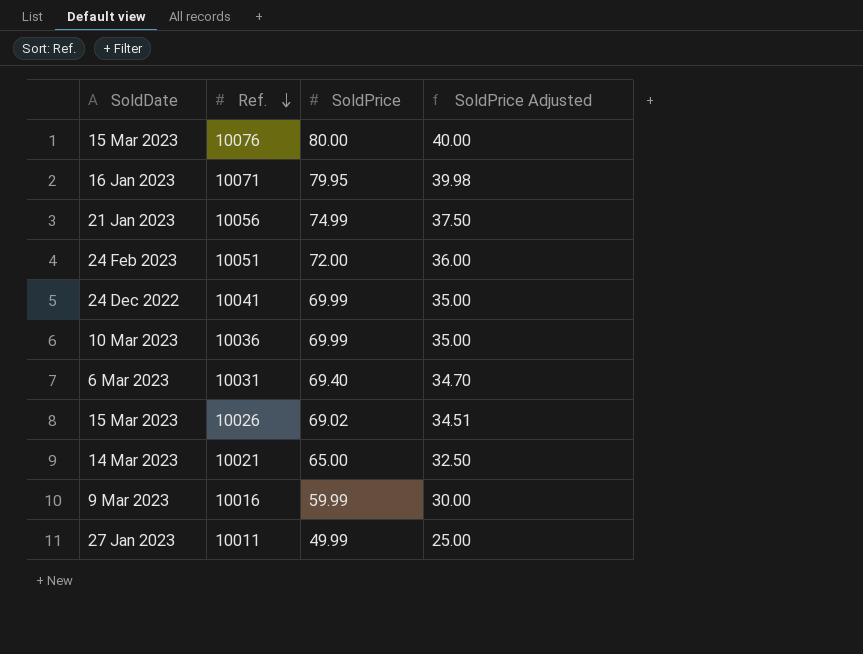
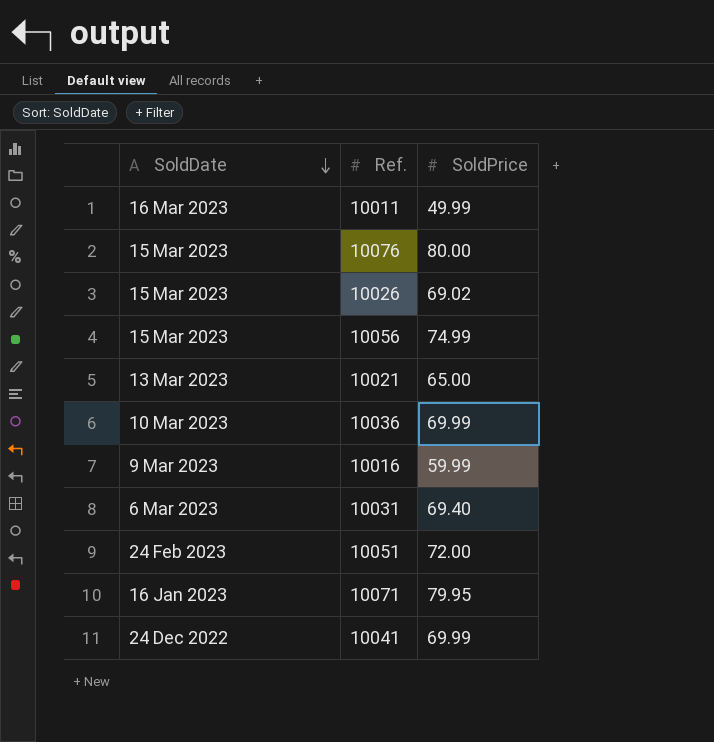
row order: Ref. descending -> SoldDate descending
column SoldPrice Adjusted | formula: [SoldPrice] * 0.5 -> none
10011 | SoldDate: 27 Jan 2023 -> 16 Mar 2023
10056 | SoldDate: 21 Jan 2023 -> 15 Mar 2023
10021 | SoldDate: 14 Mar 2023 -> 13 Mar 2023

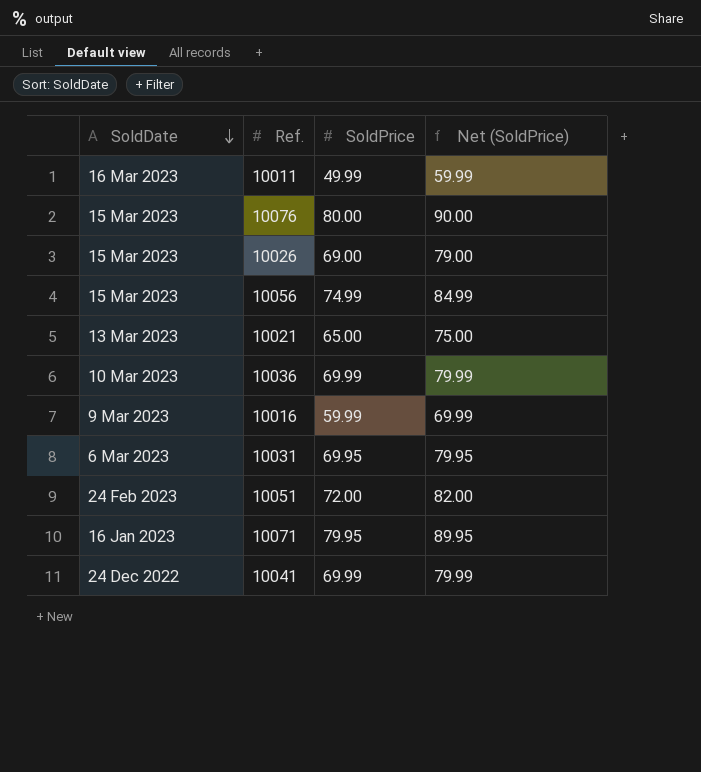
column Net (SoldPrice) | formula: none -> [SoldPrice] + 10
10026 | SoldPrice: 69.02 -> 69.00
10031 | SoldPrice: 69.40 -> 69.95

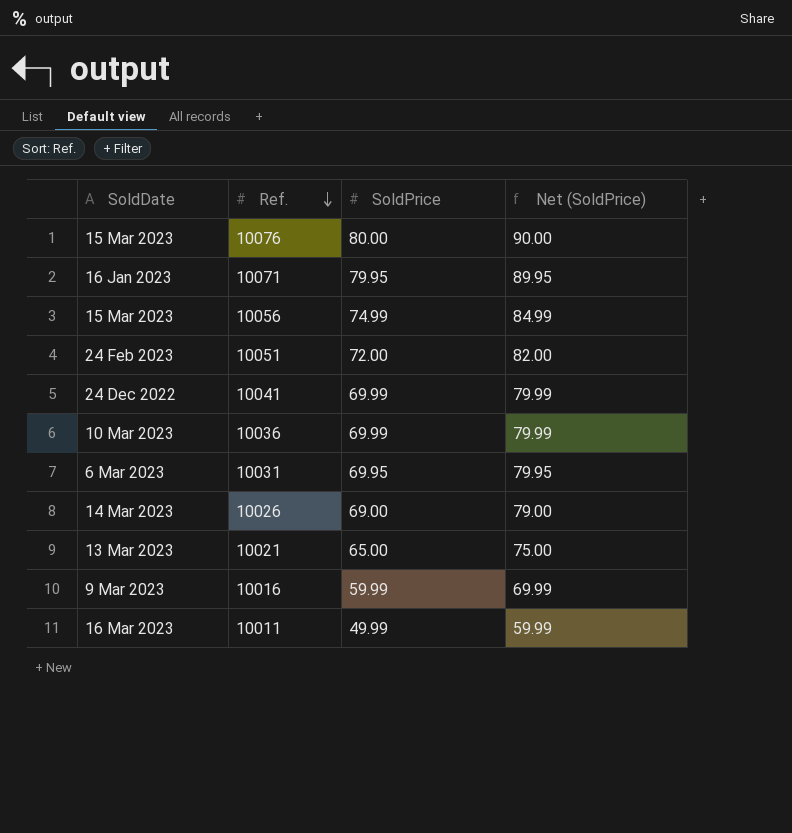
row order: SoldDate descending -> Ref. descending
10026 | SoldDate: 15 Mar 2023 -> 14 Mar 2023

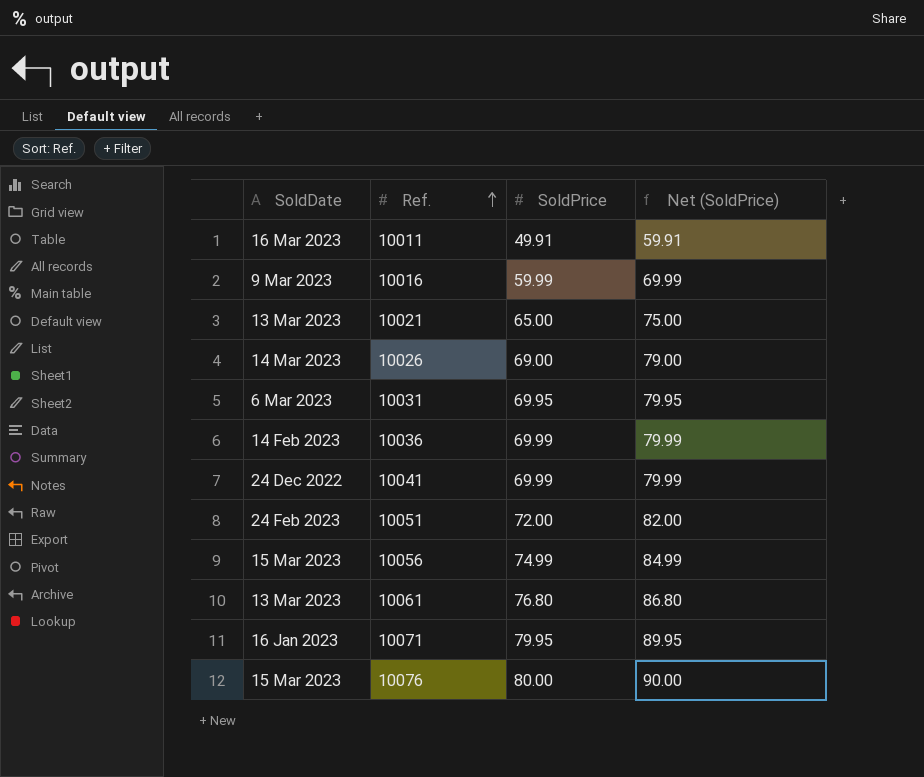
row order: Ref. descending -> Ref. ascending
10011 | SoldPrice: 49.99 -> 49.91
10011 | Net (SoldPrice): 59.99 -> 59.91
10036 | SoldDate: 10 Mar 2023 -> 14 Feb 2023
row 10061: none -> 13 Mar 2023 | 76.80 | 86.80

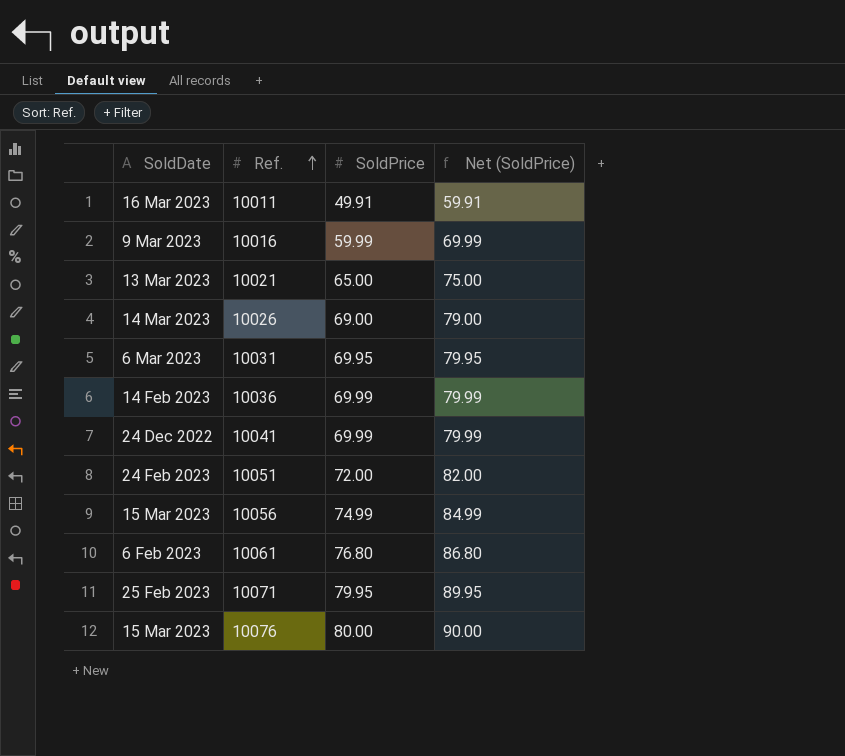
10061 | SoldDate: 13 Mar 2023 -> 6 Feb 2023
10071 | SoldDate: 16 Jan 2023 -> 25 Feb 2023

